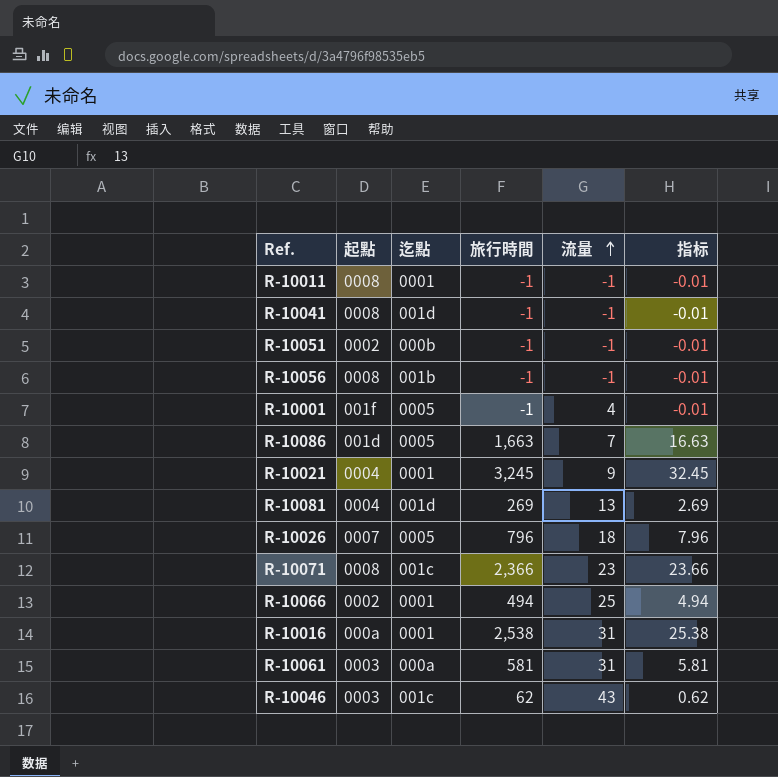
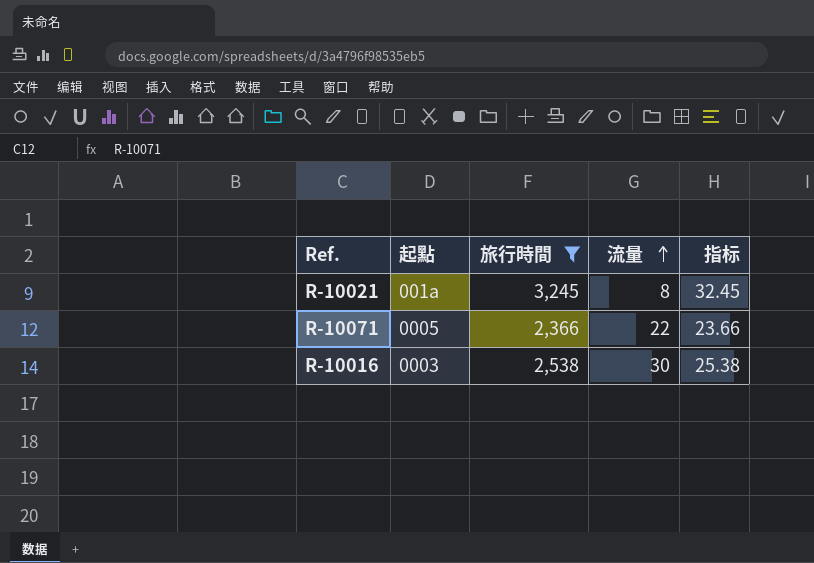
filter: none -> 旅行時間 >= 2,366
column 迄點 | position: 3 -> none
R-10021 | 起點: 0004 -> 001a
R-10021 | 流量: 9 -> 8
R-10071 | 起點: 0008 -> 0005
R-10071 | 流量: 23 -> 22
R-10016 | 起點: 000a -> 0003
R-10016 | 流量: 31 -> 30

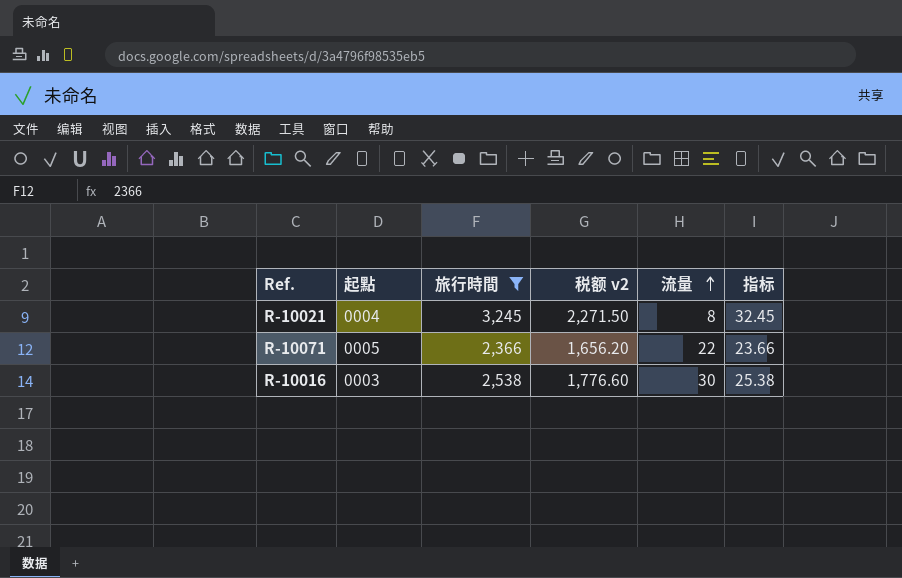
column 税额 v2 | formula: none -> [旅行時間] * 0.7
R-10021 | 起點: 001a -> 0004

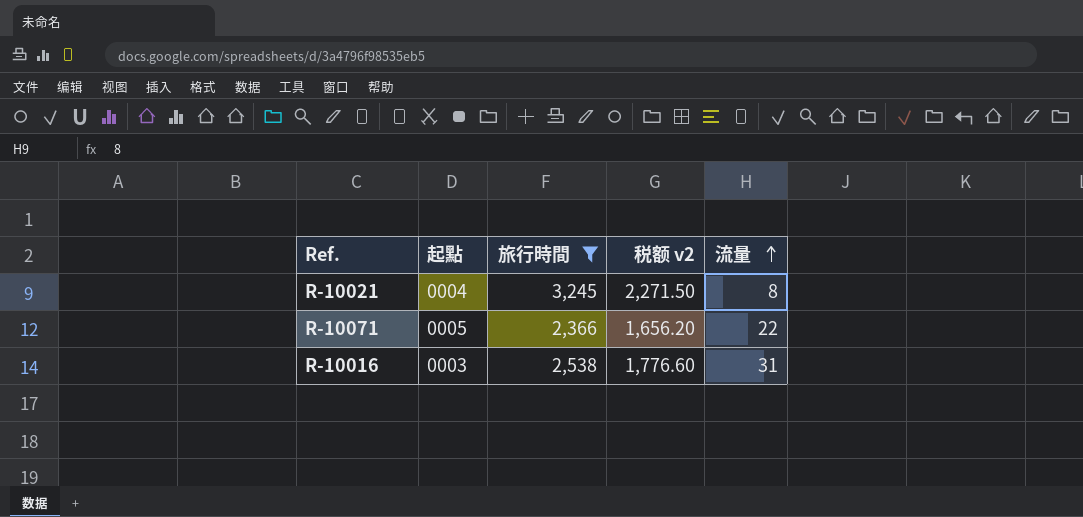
column 指标 | formula: [旅行時間] * 0.01 -> none
R-10016 | 流量: 30 -> 31

